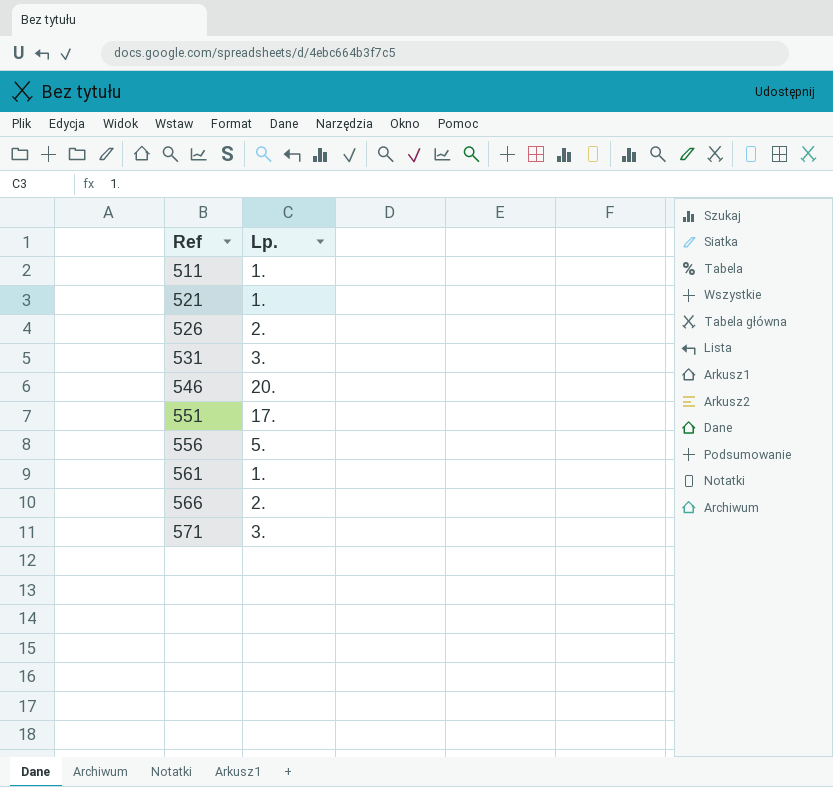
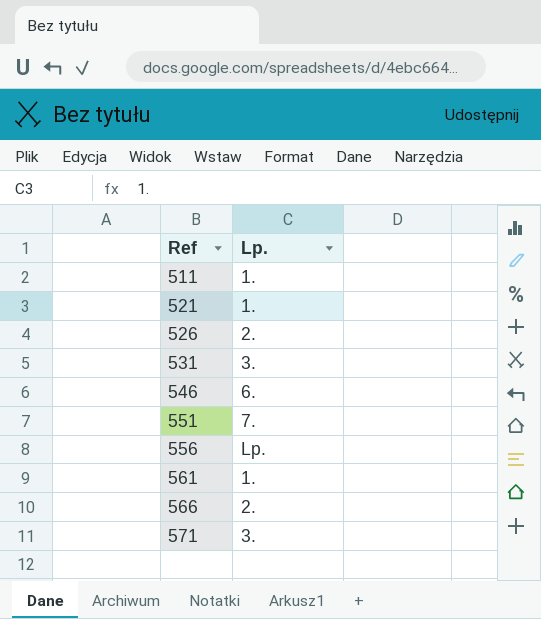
546 | Lp.: 20. -> 6.
551 | Lp.: 17. -> 7.
556 | Lp.: 5. -> Lp.

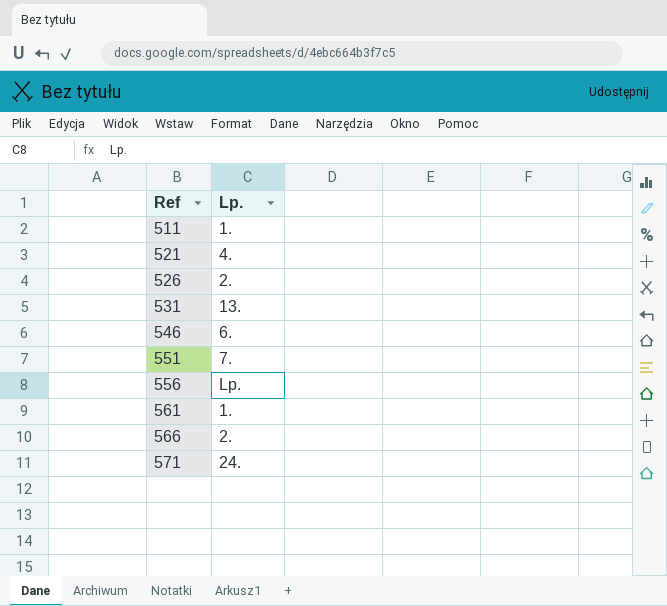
521 | Lp.: 1. -> 4.
531 | Lp.: 3. -> 13.
571 | Lp.: 3. -> 24.

